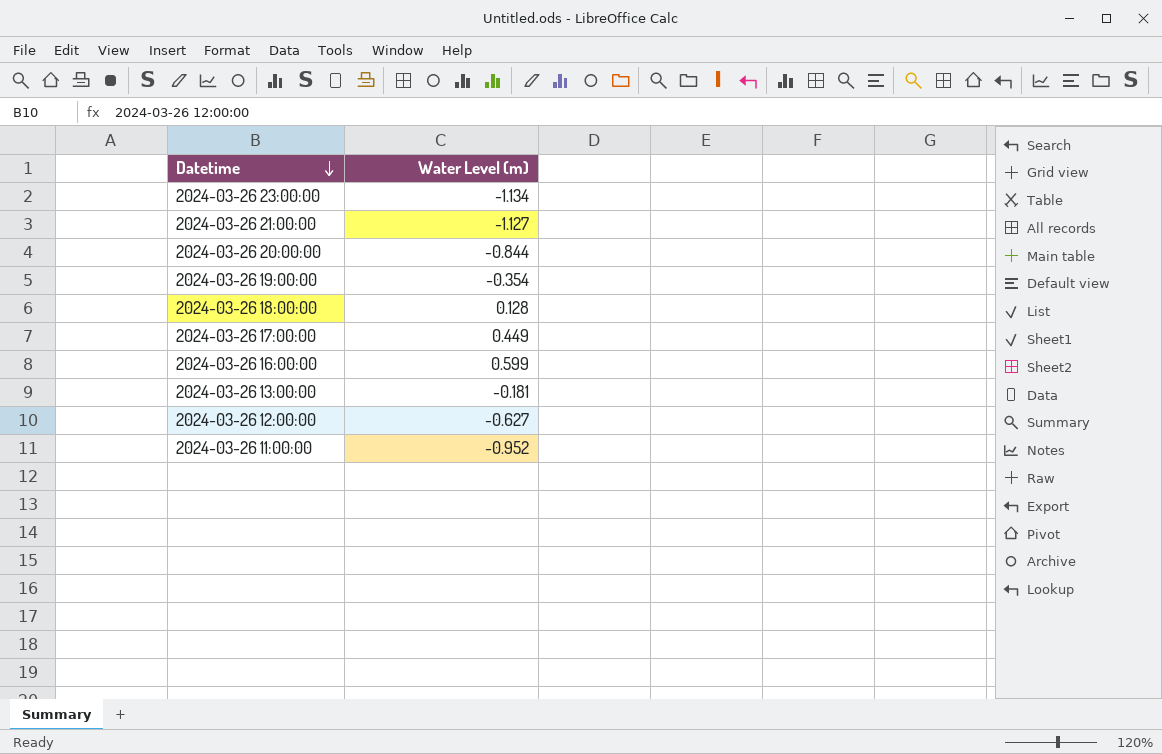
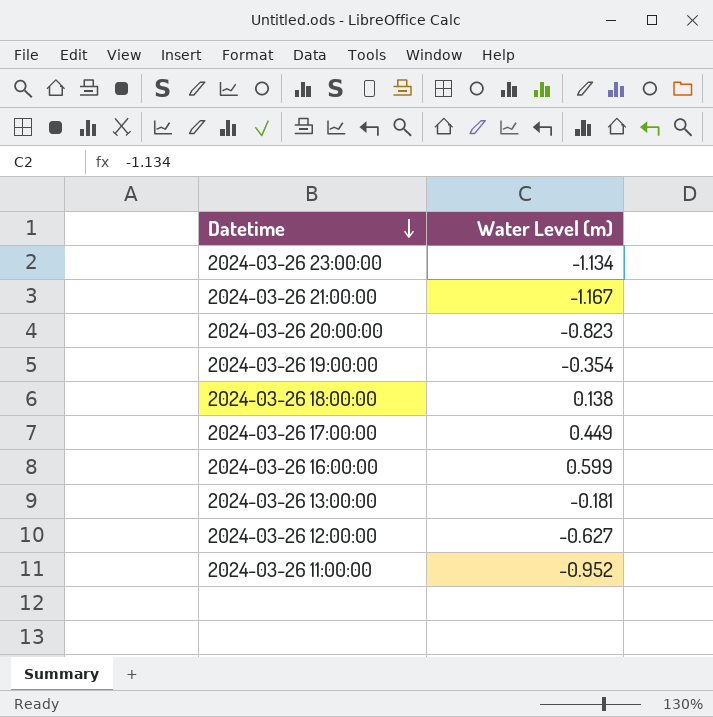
2024-03-26 21:00:00 | Water Level (m): -1.127 -> -1.167
2024-03-26 20:00:00 | Water Level (m): -0.844 -> -0.823
2024-03-26 18:00:00 | Water Level (m): 0.128 -> 0.138

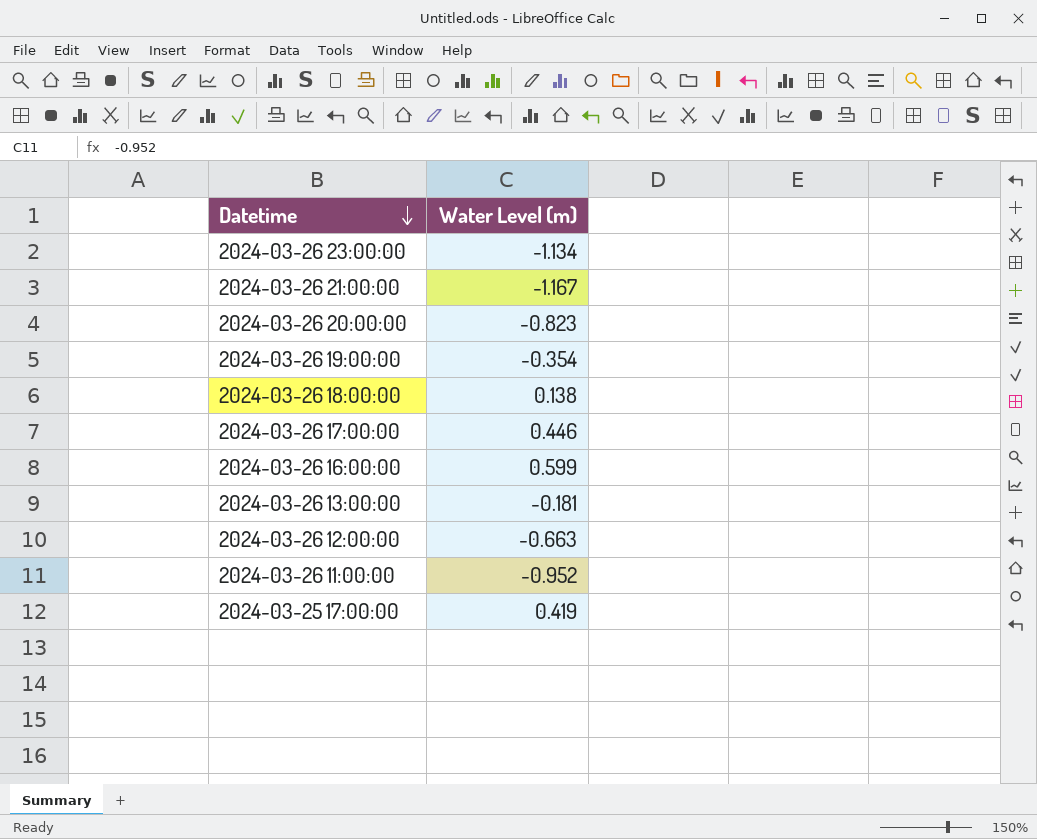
2024-03-26 17:00:00 | Water Level (m): 0.449 -> 0.446
2024-03-26 12:00:00 | Water Level (m): -0.627 -> -0.663
row 2024-03-25 17:00:00: none -> 0.419

